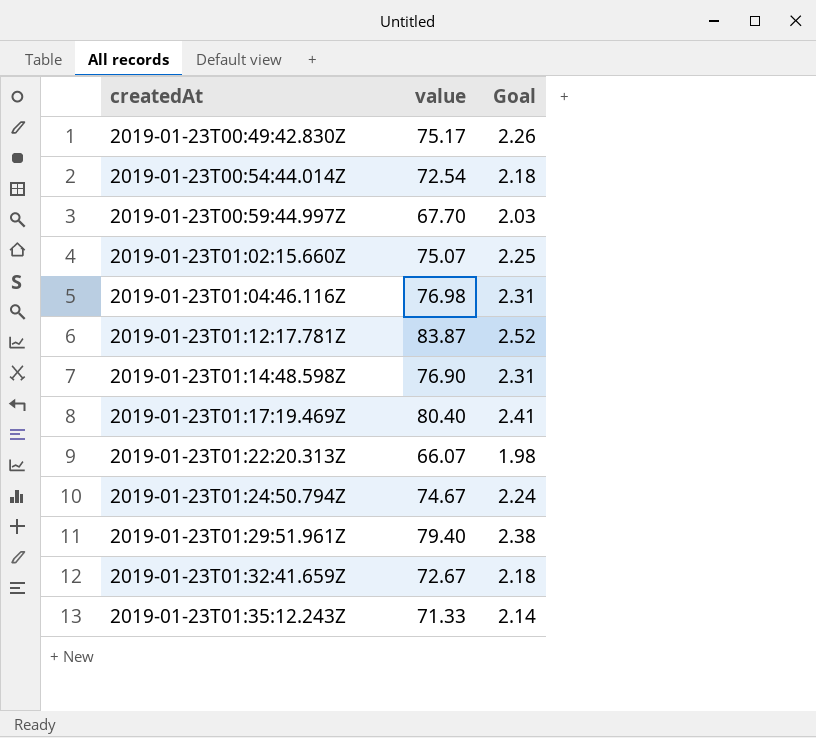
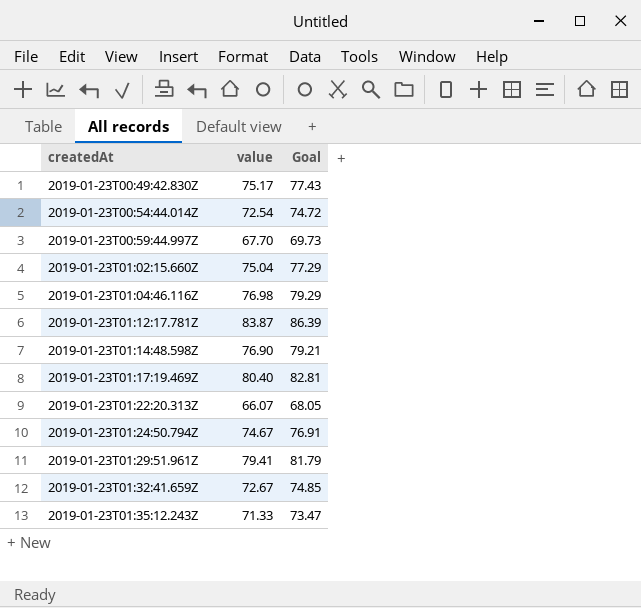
column Goal | formula: [value] * 0.03 -> [value] * 1.03
2019-01-23T01:02:15.660Z | value: 75.07 -> 75.04
2019-01-23T01:29:51.961Z | value: 79.40 -> 79.41

